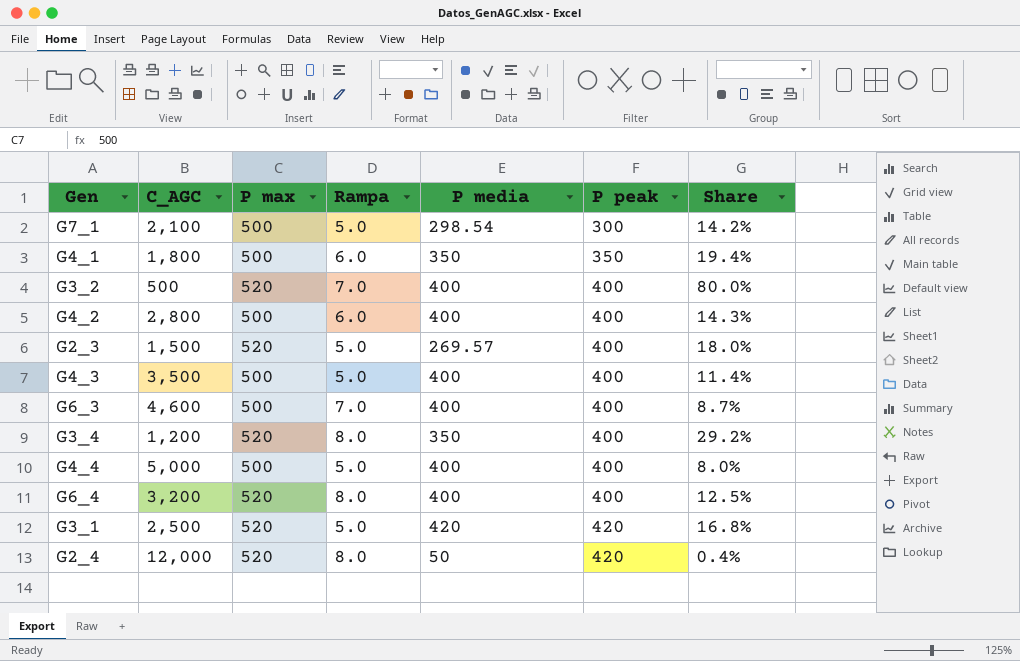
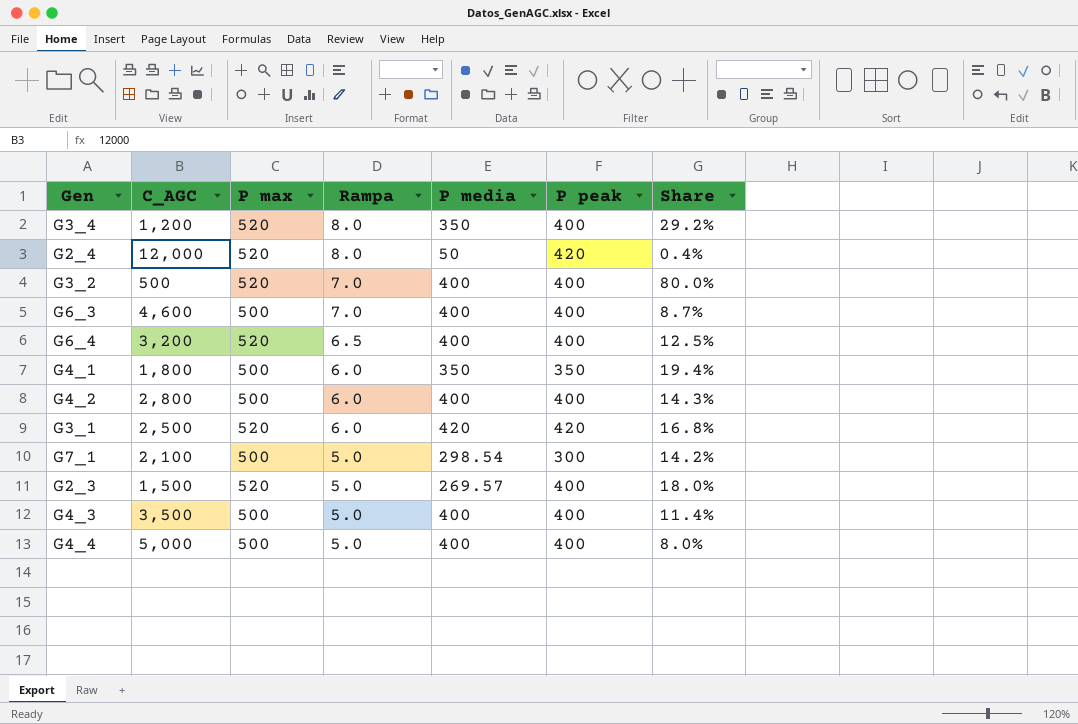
row order: P peak ascending -> Rampa descending
G6_4 | Rampa: 8.0 -> 6.5
G3_1 | Rampa: 5.0 -> 6.0

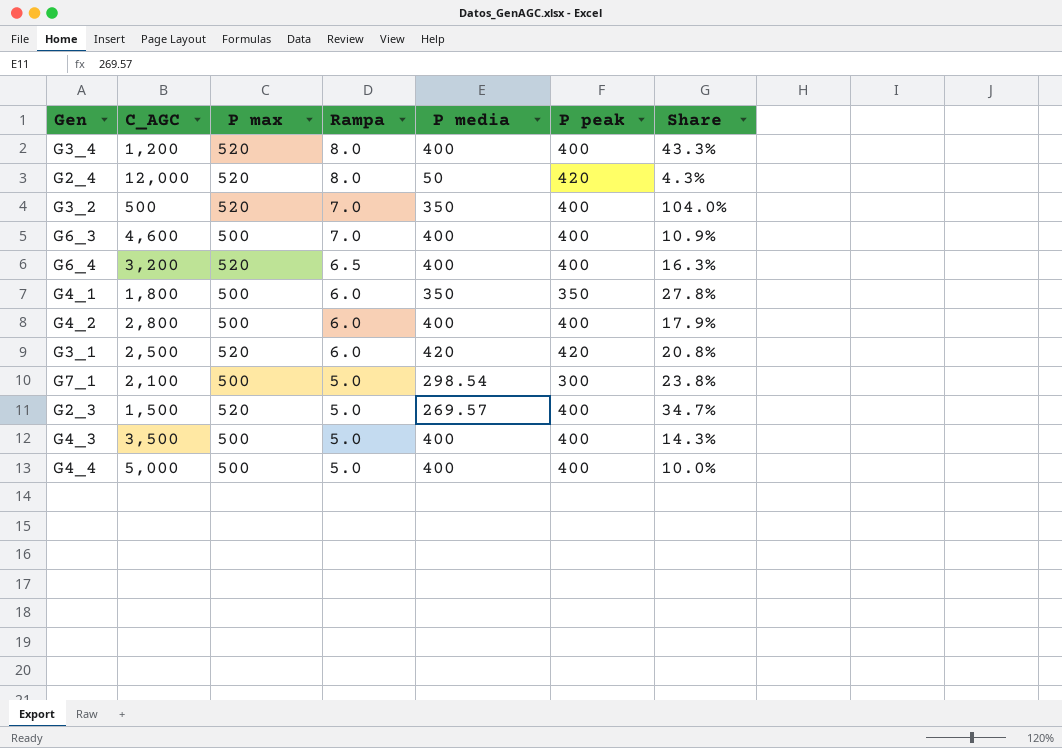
column Share | formula: [P media] / [C_AGC] -> [P max] / [C_AGC]
G3_4 | P media: 350 -> 400
G3_2 | P media: 400 -> 350

